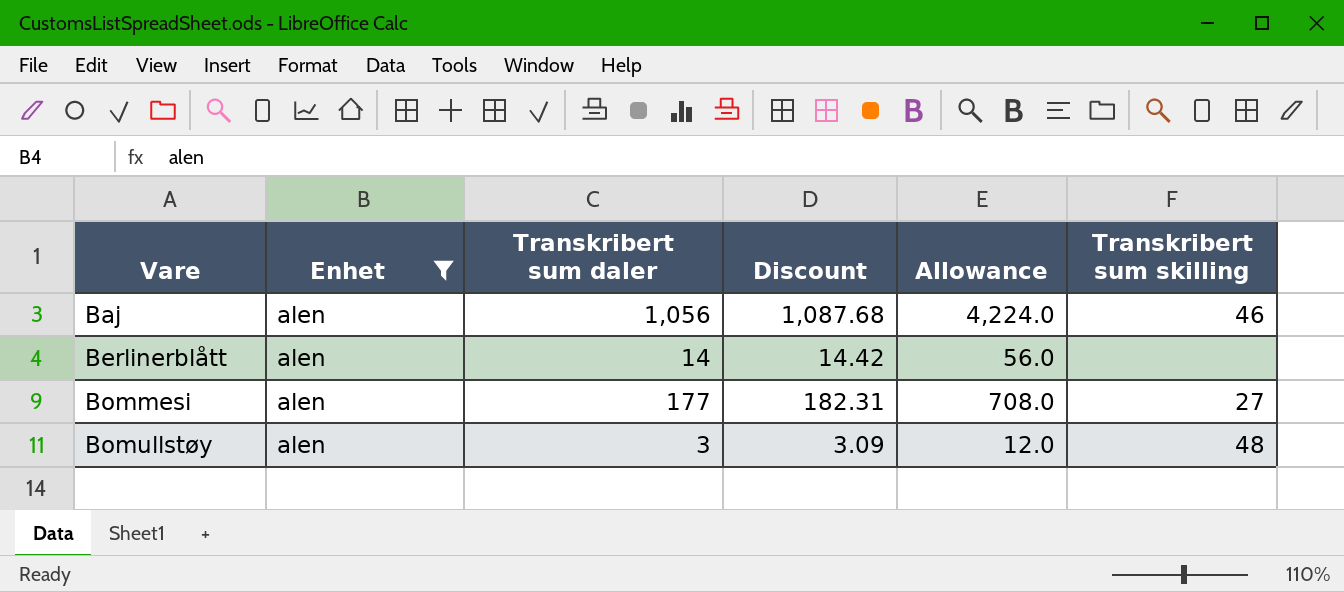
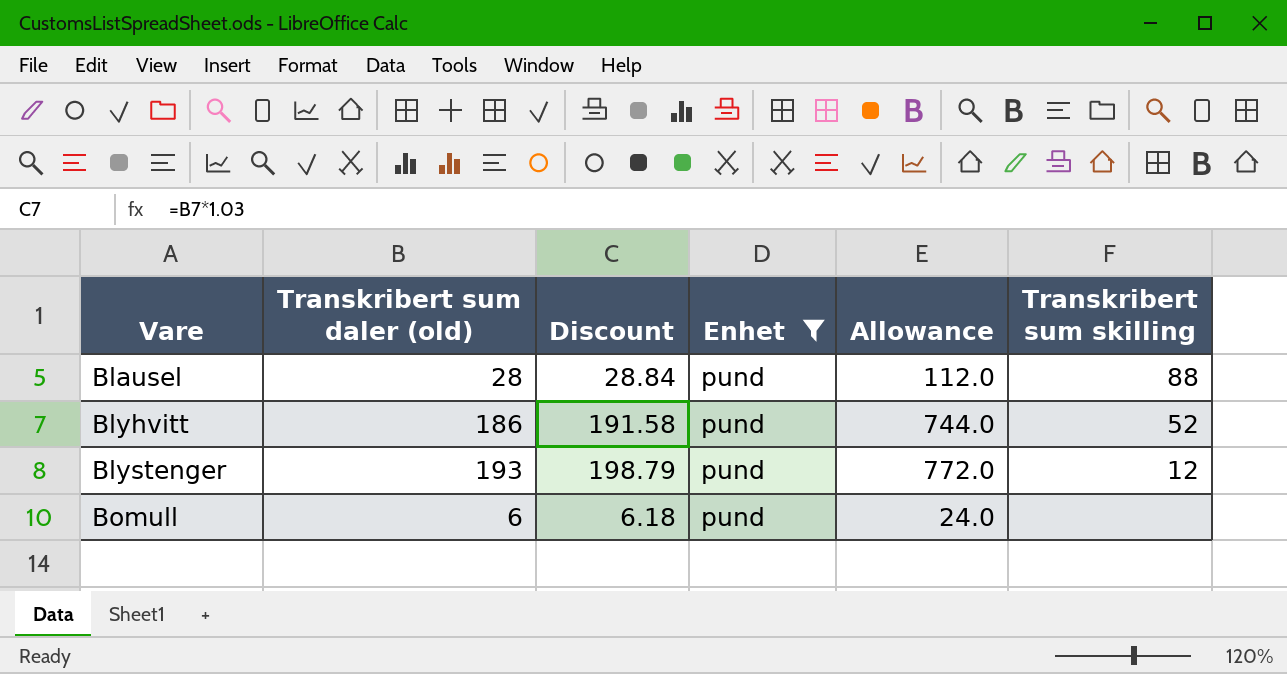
filter: Enhet = alen -> Enhet = pund
column name: Transkribert sum daler -> Transkribert sum daler (old)
column Enhet | position: 2 -> 4

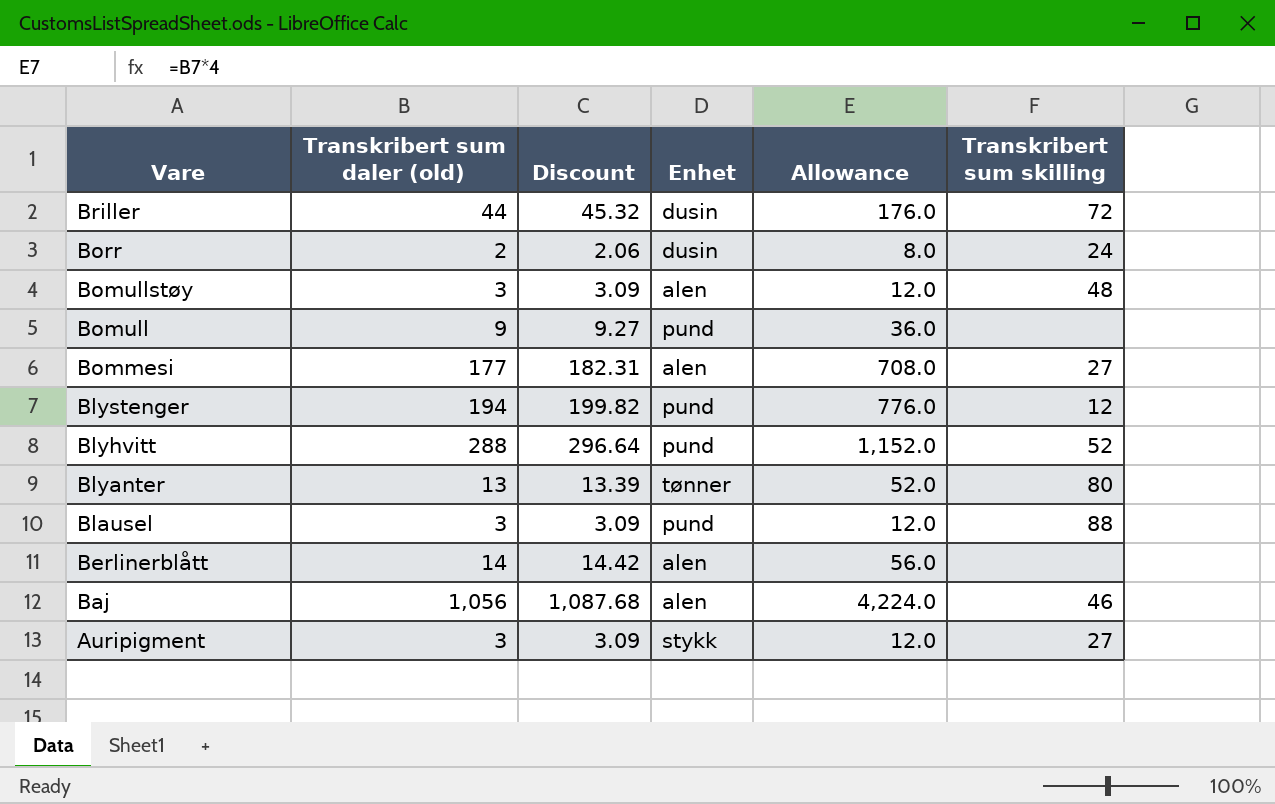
filter: Enhet = pund -> none
row order: Vare ascending -> Vare descending
Bomull | Transkribert sum daler (old): 6 -> 9
Bomull | Discount: 6.18 -> 9.27
Bomull | Allowance: 24.0 -> 36.0
Blystenger | Transkribert sum daler (old): 193 -> 194
Blystenger | Discount: 198.79 -> 199.82
Blystenger | Allowance: 772.0 -> 776.0
Blyhvitt | Transkribert sum daler (old): 186 -> 288
Blyhvitt | Discount: 191.58 -> 296.64
Blyhvitt | Allowance: 744.0 -> 1,152.0
Blausel | Transkribert sum daler (old): 28 -> 3
Blausel | Discount: 28.84 -> 3.09
Blausel | Allowance: 112.0 -> 12.0

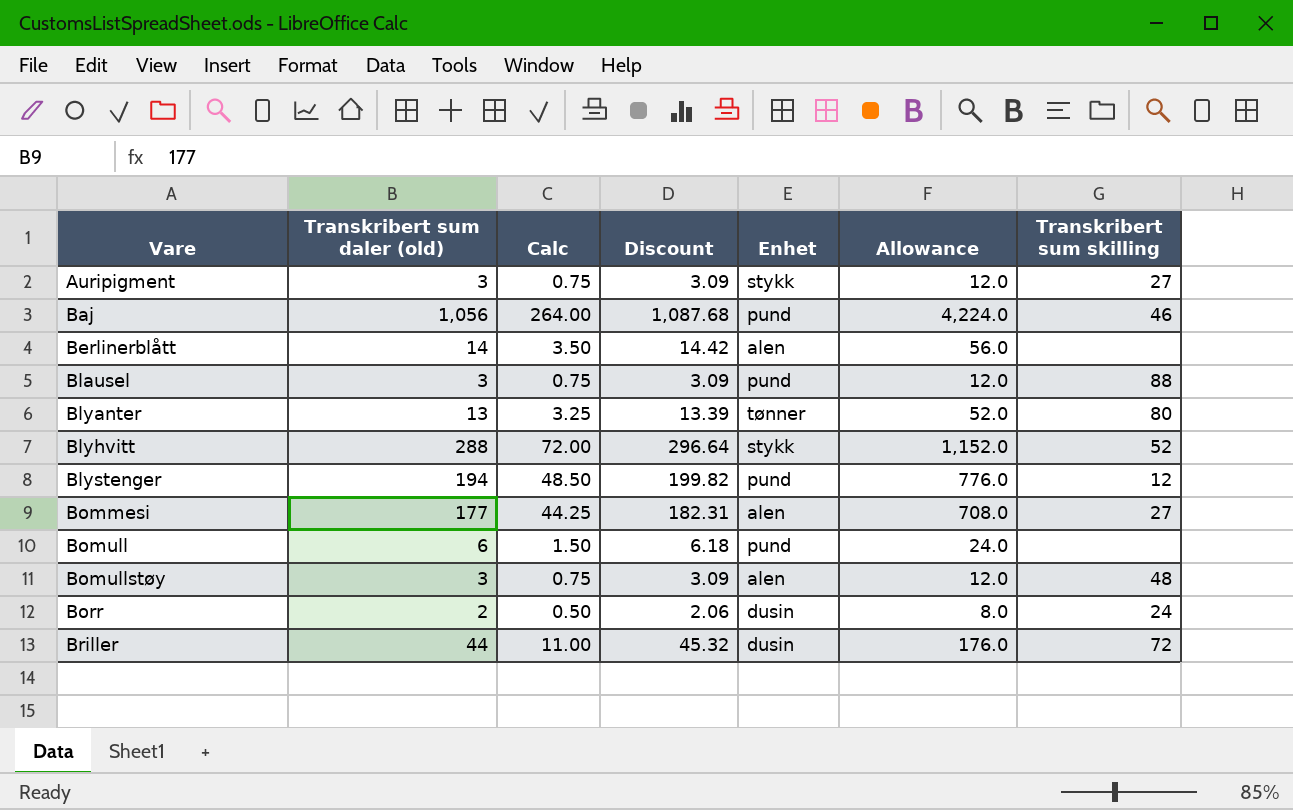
row order: Vare descending -> Vare ascending
column Calc | formula: none -> [Transkribert sum daler (old)] * 0.25
Baj | Enhet: alen -> pund
Blyhvitt | Enhet: pund -> stykk
Bomull | Transkribert sum daler (old): 9 -> 6
Bomull | Discount: 9.27 -> 6.18
Bomull | Allowance: 36.0 -> 24.0

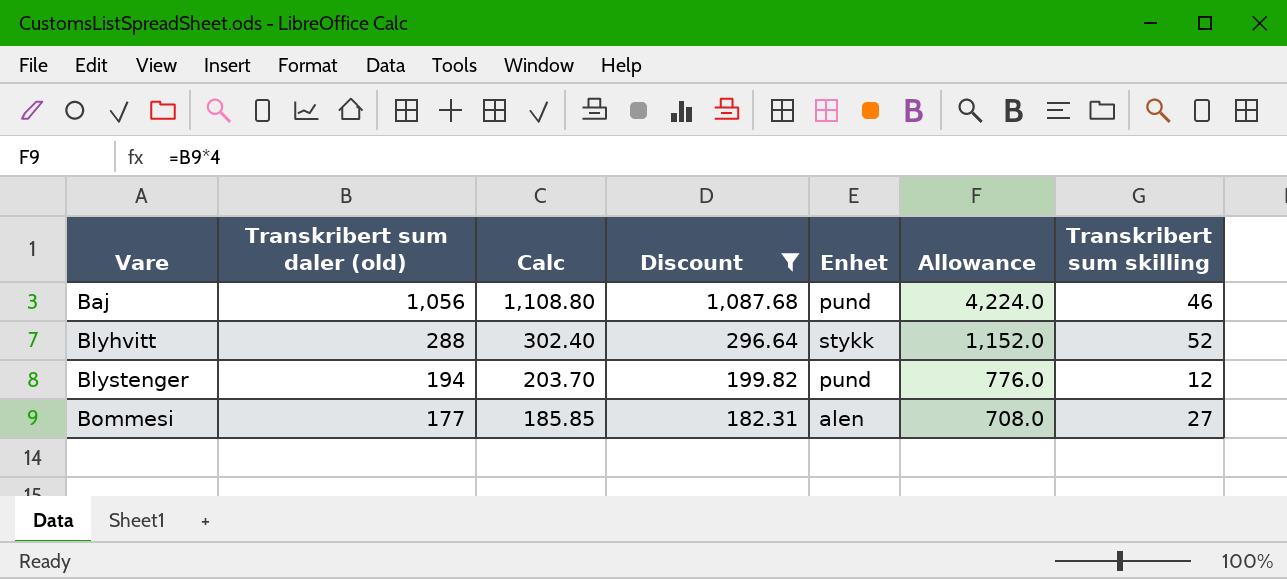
filter: none -> Discount >= 182.31
column Calc | formula: [Transkribert sum daler (old)] * 0.25 -> [Transkribert sum daler (old)] * 1.05

